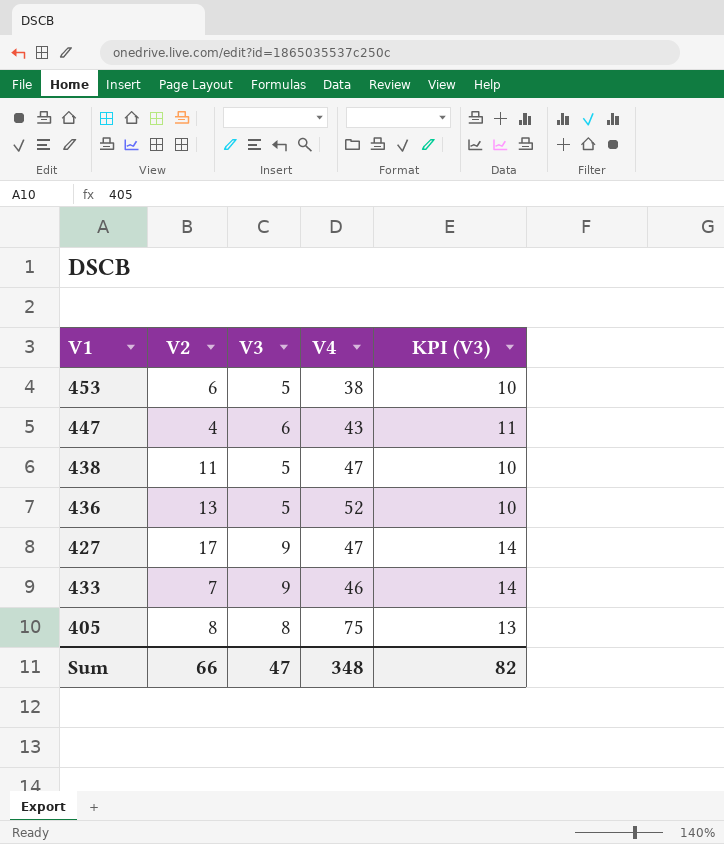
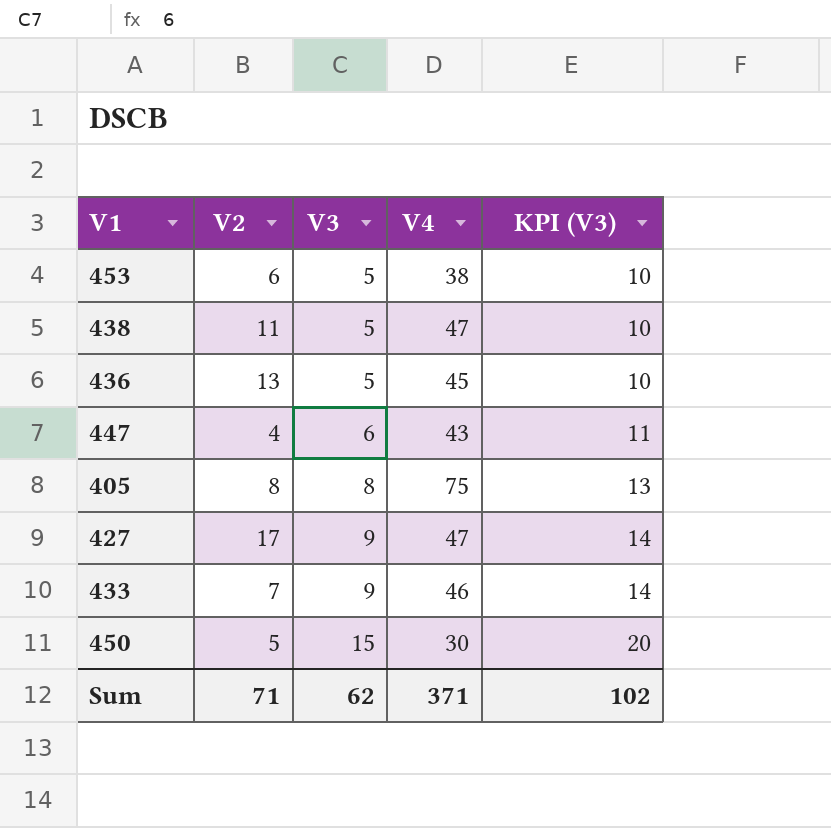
row order: none -> V3 ascending
436 | V4: 52 -> 45
row 450: none -> 5 | 15 | 30 | 20
Sum | V2: 66 -> 71
Sum | V3: 47 -> 62
Sum | V4: 348 -> 371
Sum | KPI (V3): 82 -> 102

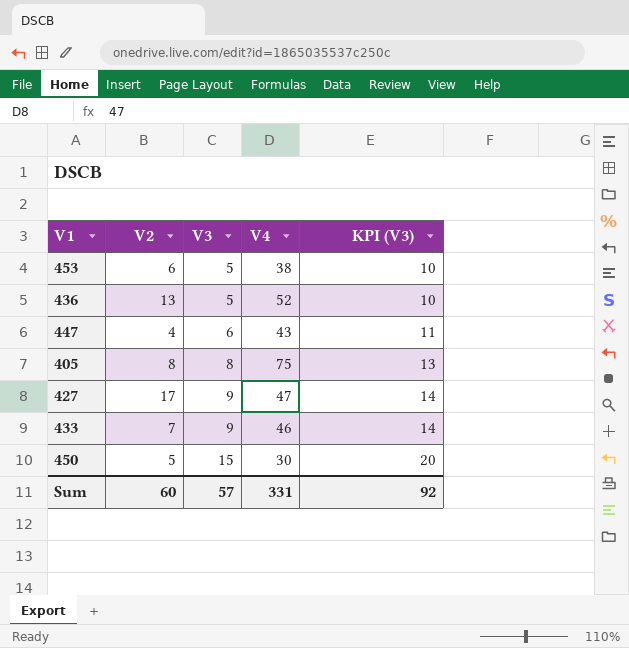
row 438: 11 | 5 | 47 | 10 -> none
436 | V4: 45 -> 52
Sum | V2: 71 -> 60
Sum | V3: 62 -> 57
Sum | V4: 371 -> 331
Sum | KPI (V3): 102 -> 92

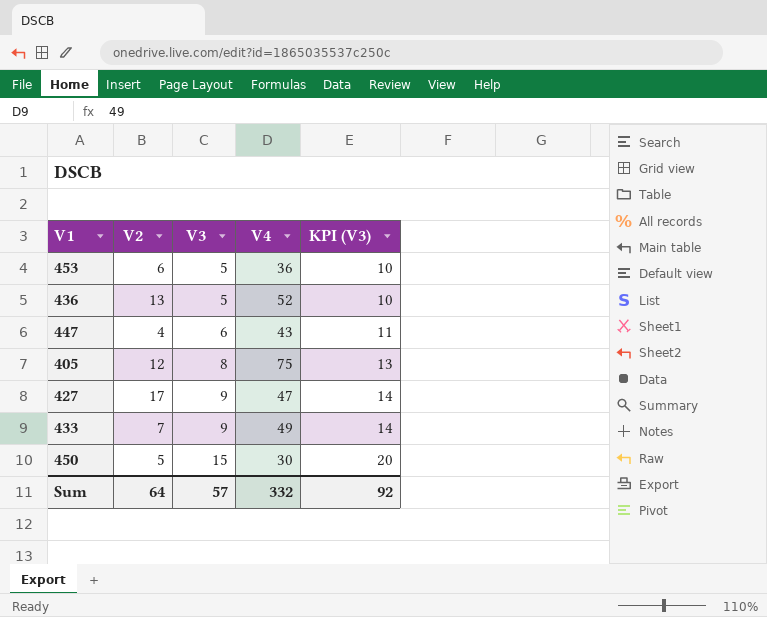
453 | V4: 38 -> 36
405 | V2: 8 -> 12
433 | V4: 46 -> 49
Sum | V2: 60 -> 64
Sum | V4: 331 -> 332

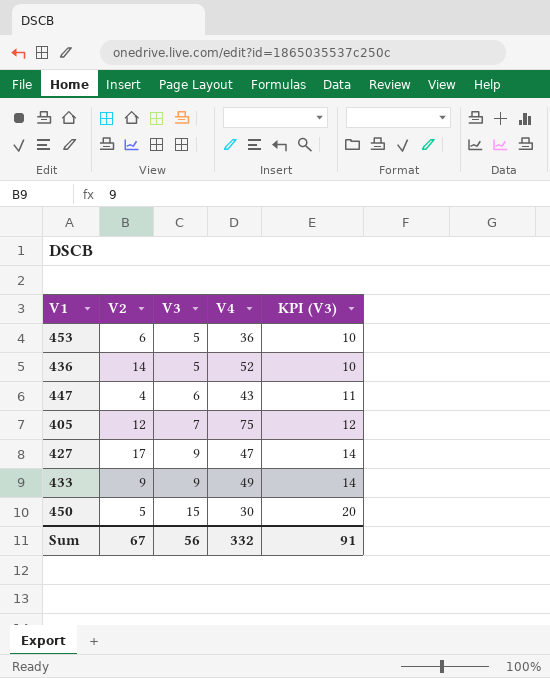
436 | V2: 13 -> 14
405 | V3: 8 -> 7
405 | KPI (V3): 13 -> 12
433 | V2: 7 -> 9
Sum | V2: 64 -> 67
Sum | V3: 57 -> 56
Sum | KPI (V3): 92 -> 91

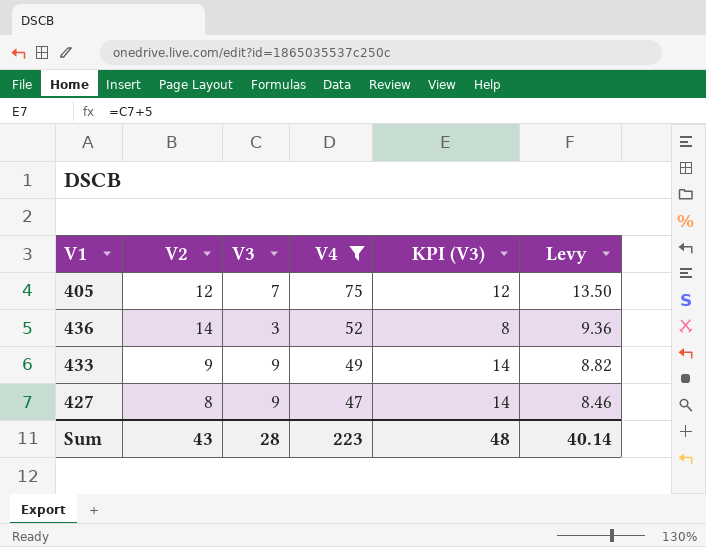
filter: none -> V4 >= 47
row order: V3 ascending -> V4 descending
column Levy | formula: none -> [V4] * 0.18
436 | V3: 5 -> 3
436 | KPI (V3): 10 -> 8
427 | V2: 17 -> 8
Sum | V2: 67 -> 43
Sum | V3: 56 -> 28
Sum | V4: 332 -> 223
Sum | KPI (V3): 91 -> 48

